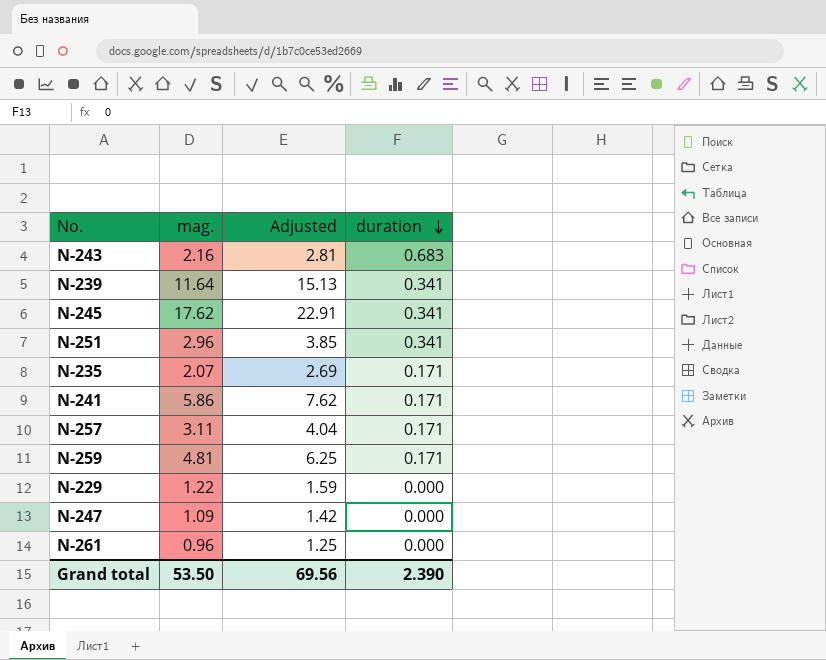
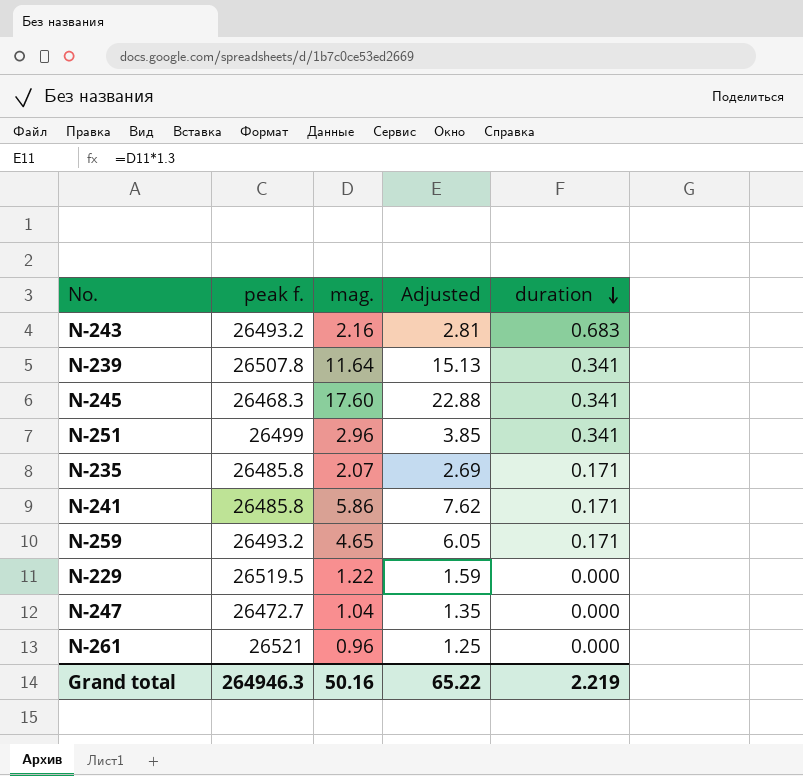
column peak f. | position: none -> 2
row N-257: 3.11 | 4.04 | 0.171 -> none
N-245 | mag.: 17.62 -> 17.60
N-245 | Adjusted: 22.91 -> 22.88
N-259 | mag.: 4.81 -> 4.65
N-259 | Adjusted: 6.25 -> 6.05
N-247 | mag.: 1.09 -> 1.04
N-247 | Adjusted: 1.42 -> 1.35
Grand total | mag.: 53.50 -> 50.16
Grand total | Adjusted: 69.56 -> 65.22
Grand total | duration: 2.390 -> 2.219

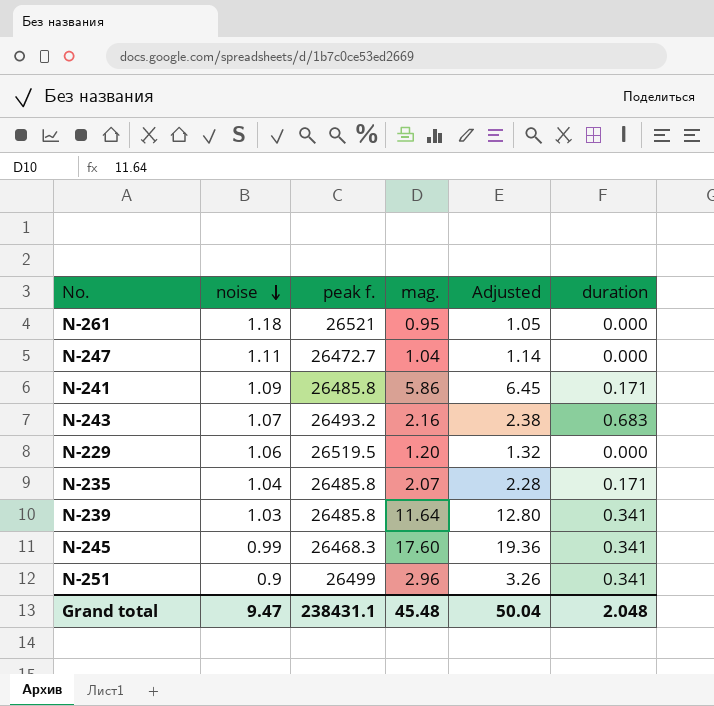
row order: duration descending -> noise descending
column noise | position: none -> 2
column Adjusted | formula: [mag.] * 1.3 -> [mag.] * 1.1
row N-259: 26493.2 | 4.65 | 6.05 | 0.171 -> none
N-261 | mag.: 0.96 -> 0.95
N-229 | mag.: 1.22 -> 1.20
N-239 | peak f.: 26507.8 -> 26485.8
Grand total | peak f.: 264946.3 -> 238431.1
Grand total | mag.: 50.16 -> 45.48
Grand total | Adjusted: 65.22 -> 50.04
Grand total | duration: 2.219 -> 2.048

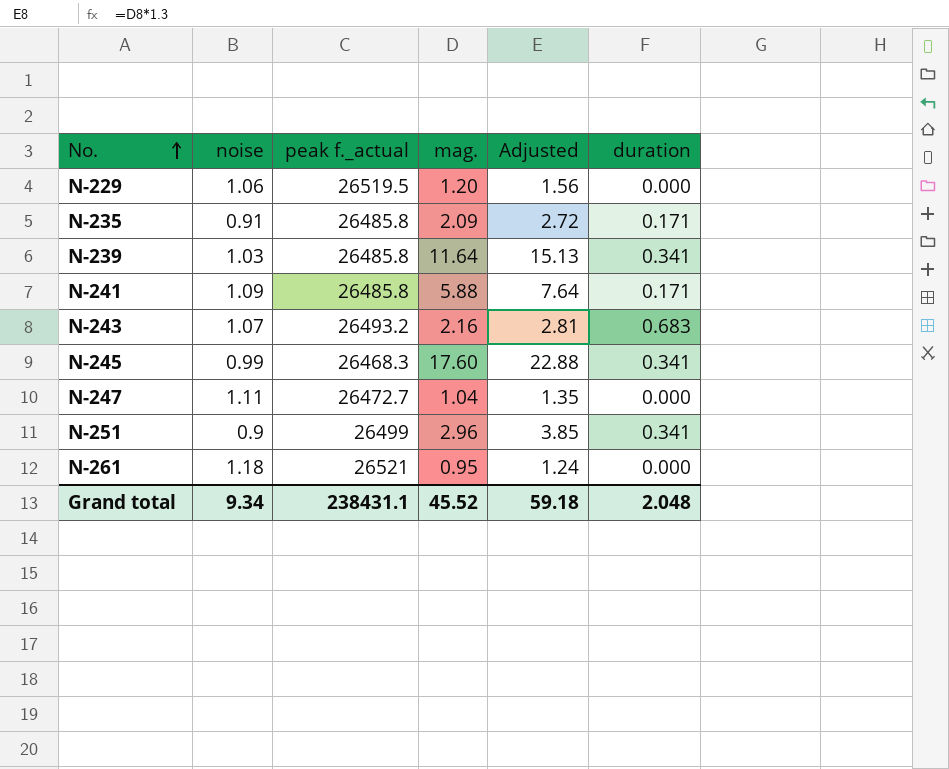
row order: noise descending -> No. ascending
column name: peak f. -> peak f._actual
column Adjusted | formula: [mag.] * 1.1 -> [mag.] * 1.3
N-235 | noise: 1.04 -> 0.91
N-235 | mag.: 2.07 -> 2.09
N-241 | mag.: 5.86 -> 5.88
Grand total | noise: 9.47 -> 9.34
Grand total | mag.: 45.48 -> 45.52
Grand total | Adjusted: 50.04 -> 59.18

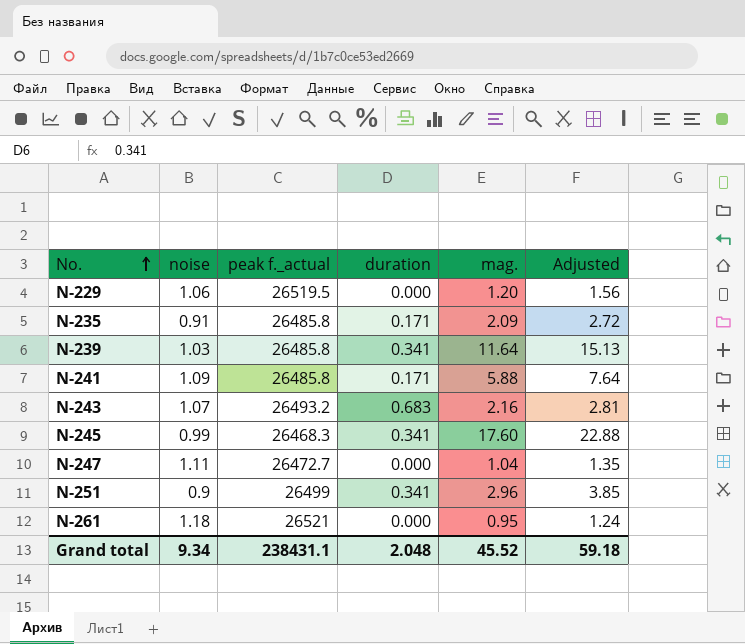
column duration | position: 6 -> 4

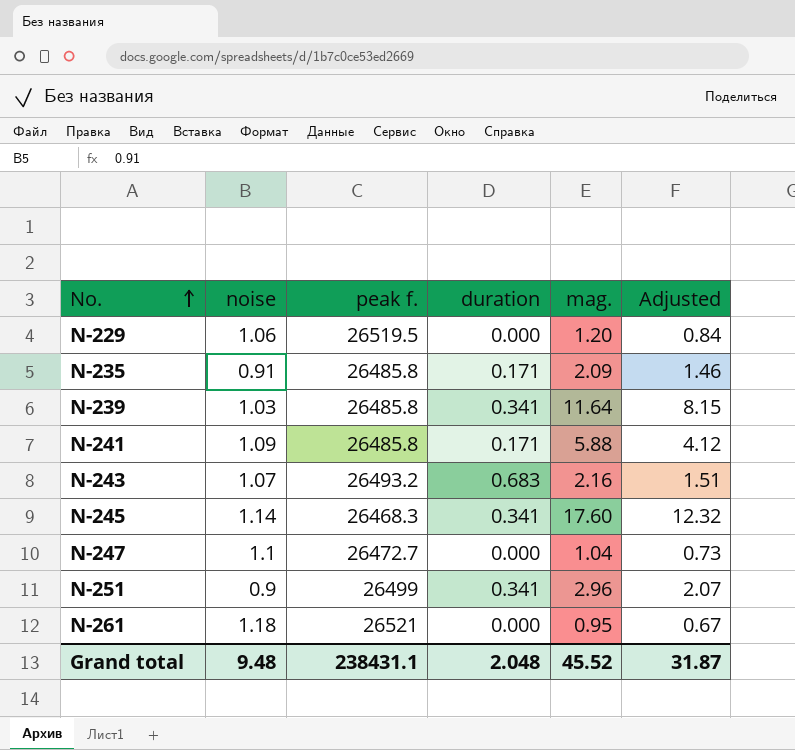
column name: peak f._actual -> peak f.
column Adjusted | formula: [mag.] * 1.3 -> [mag.] * 0.7
N-245 | noise: 0.99 -> 1.14
N-247 | noise: 1.11 -> 1.1
Grand total | noise: 9.34 -> 9.48
Grand total | Adjusted: 59.18 -> 31.87

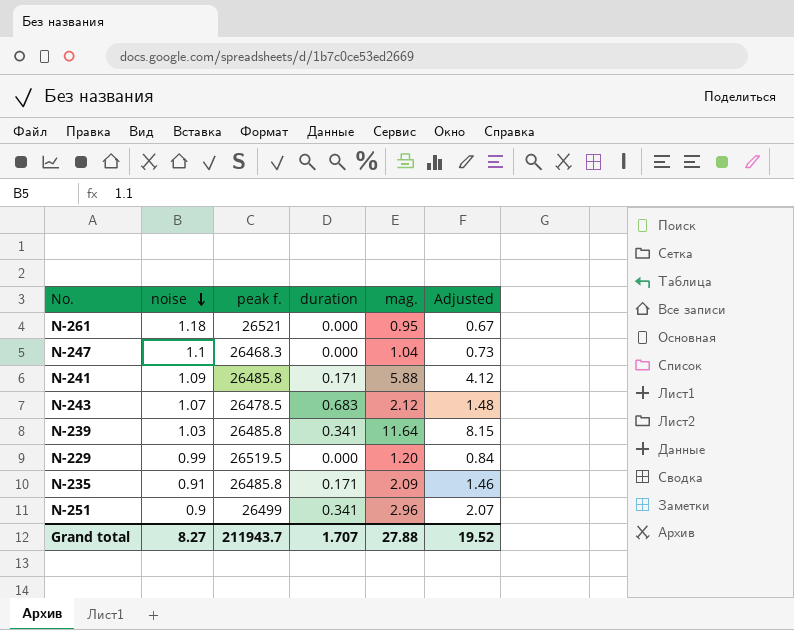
row order: No. ascending -> noise descending
row N-245: 1.14 | 26468.3 | 0.341 | 17.60 | 12.32 -> none
N-247 | peak f.: 26472.7 -> 26468.3
N-243 | peak f.: 26493.2 -> 26478.5
N-243 | mag.: 2.16 -> 2.12
N-243 | Adjusted: 1.51 -> 1.48
N-229 | noise: 1.06 -> 0.99
Grand total | noise: 9.48 -> 8.27
Grand total | peak f.: 238431.1 -> 211943.7
Grand total | duration: 2.048 -> 1.707
Grand total | mag.: 45.52 -> 27.88
Grand total | Adjusted: 31.87 -> 19.52

